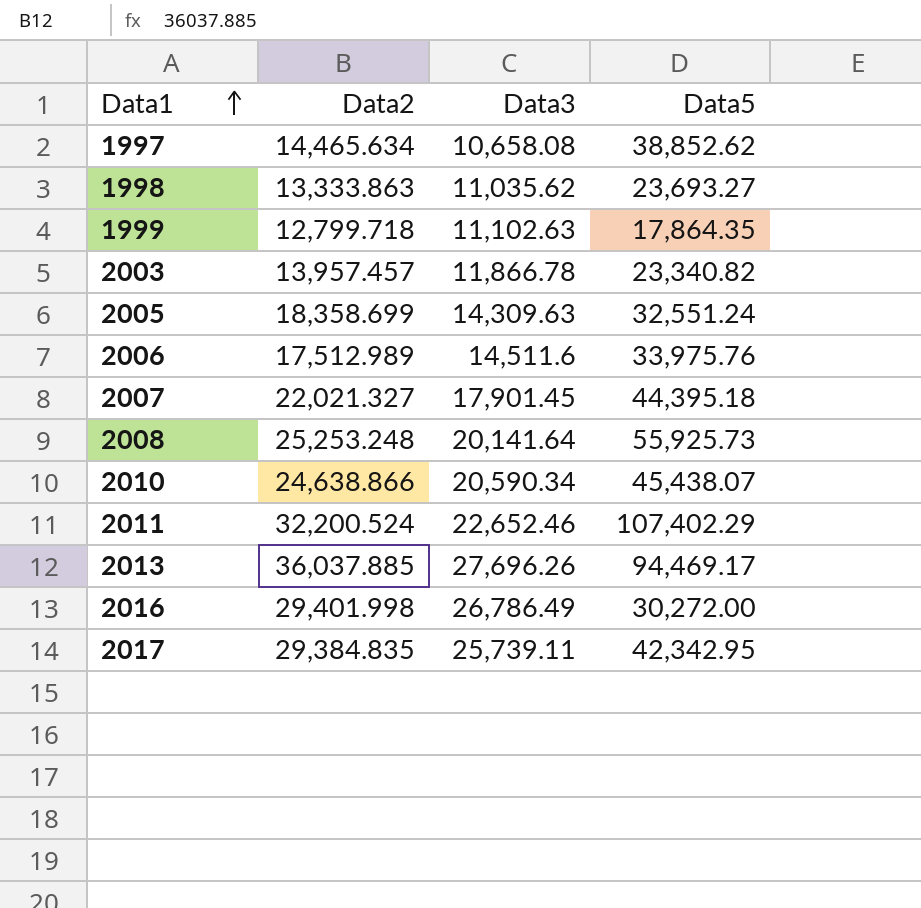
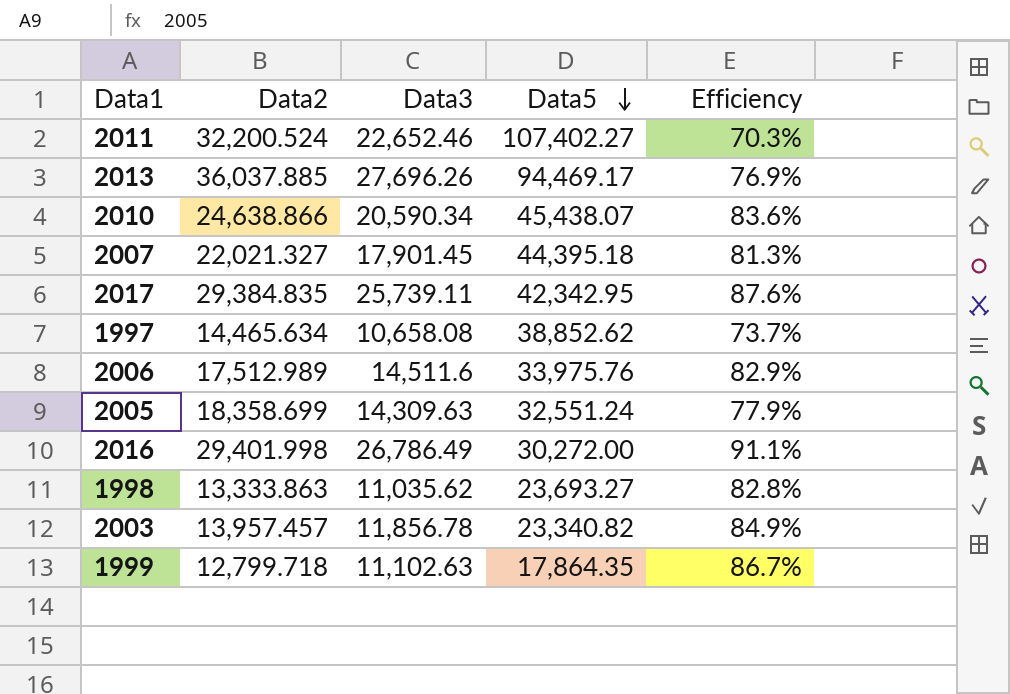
row order: Data1 ascending -> Data5 descending
column Efficiency | formula: none -> [Data3] / [Data2]
row 2008: 25,253.248 | 20,141.64 | 55,925.73 -> none
2011 | Data5: 107,402.29 -> 107,402.27
2003 | Data3: 11,866.78 -> 11,856.78

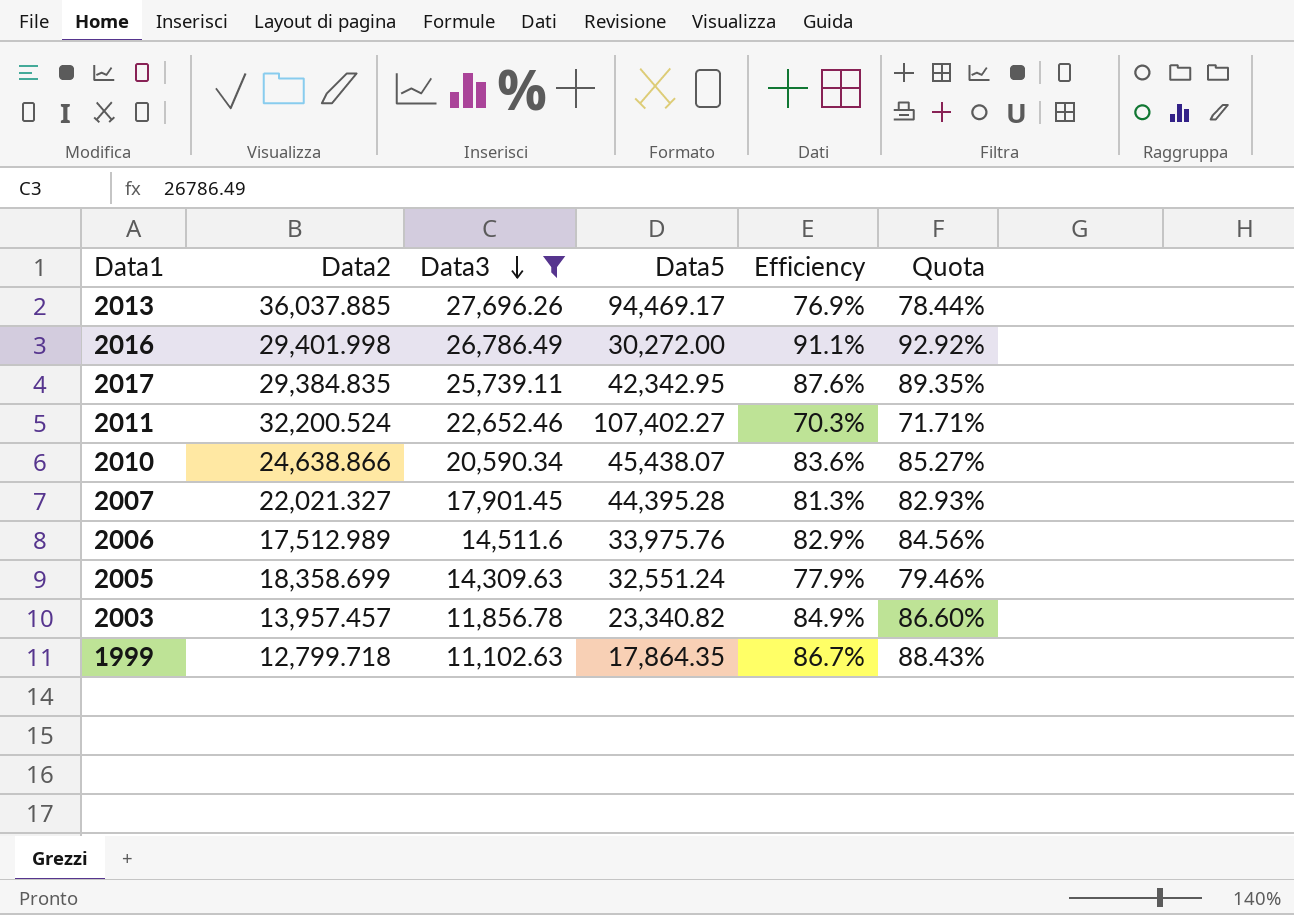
filter: none -> Data3 >= 11,102.63
row order: Data5 descending -> Data3 descending
column Quota | formula: none -> [Efficiency] * 1.02
2007 | Data5: 44,395.18 -> 44,395.28

